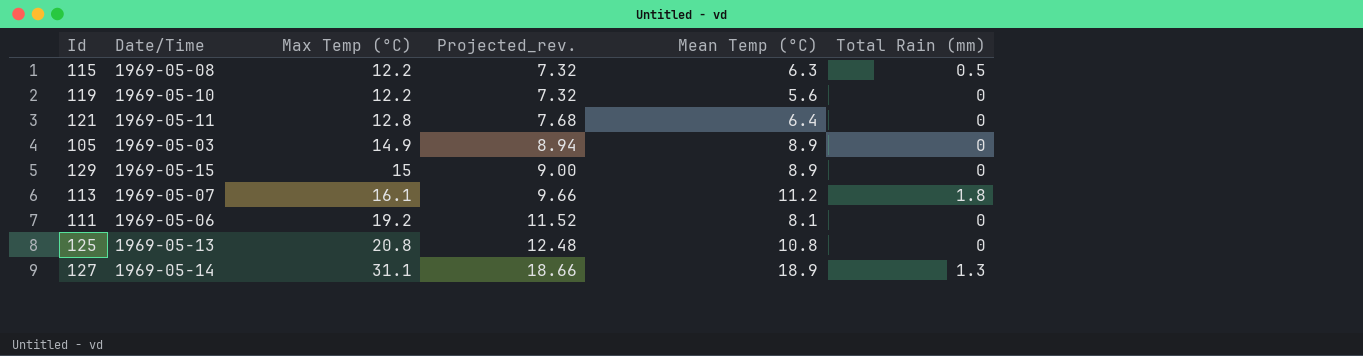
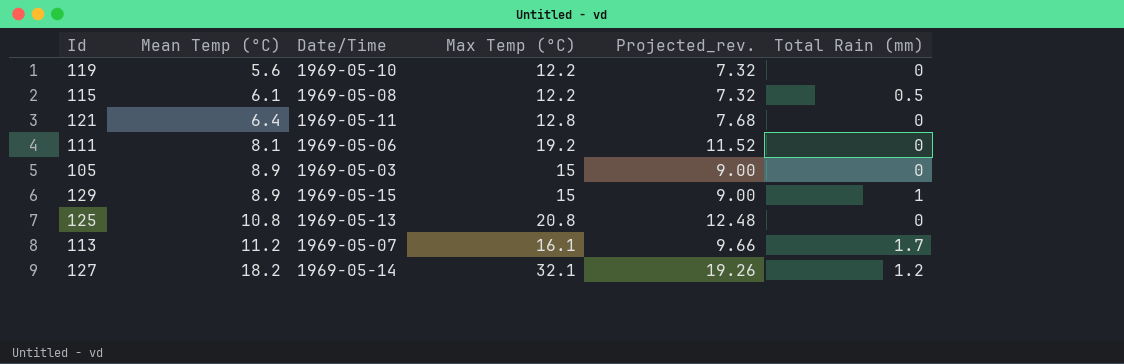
row order: Max Temp (°C) ascending -> Mean Temp (°C) ascending
column Mean Temp (°C) | position: 5 -> 2
115 | Mean Temp (°C): 6.3 -> 6.1
105 | Max Temp (°C): 14.9 -> 15
105 | Projected_rev.: 8.94 -> 9.00
129 | Total Rain (mm): 0 -> 1
113 | Total Rain (mm): 1.8 -> 1.7
127 | Mean Temp (°C): 18.9 -> 18.2
127 | Max Temp (°C): 31.1 -> 32.1
127 | Projected_rev.: 18.66 -> 19.26
127 | Total Rain (mm): 1.3 -> 1.2

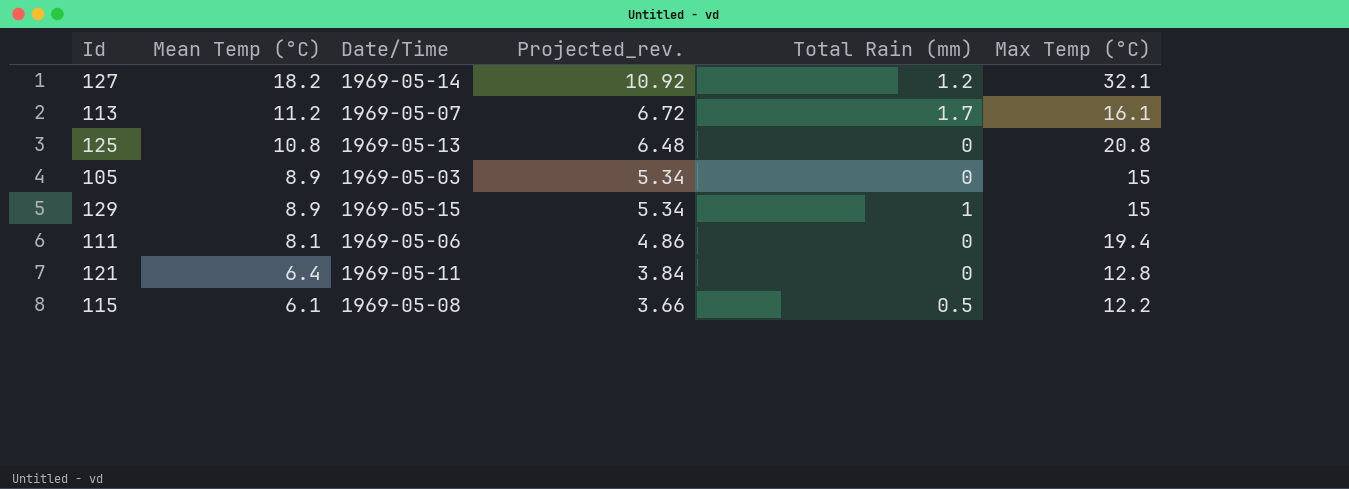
row order: Mean Temp (°C) ascending -> Mean Temp (°C) descending
column Projected_rev. | formula: [Max Temp (°C)] * 0.6 -> [Mean Temp (°C)] * 0.6
column Max Temp (°C) | position: 4 -> 6
row 119: 5.6 | 1969-05-10 | 12.2 | 7.32 | 0 -> none
111 | Max Temp (°C): 19.2 -> 19.4

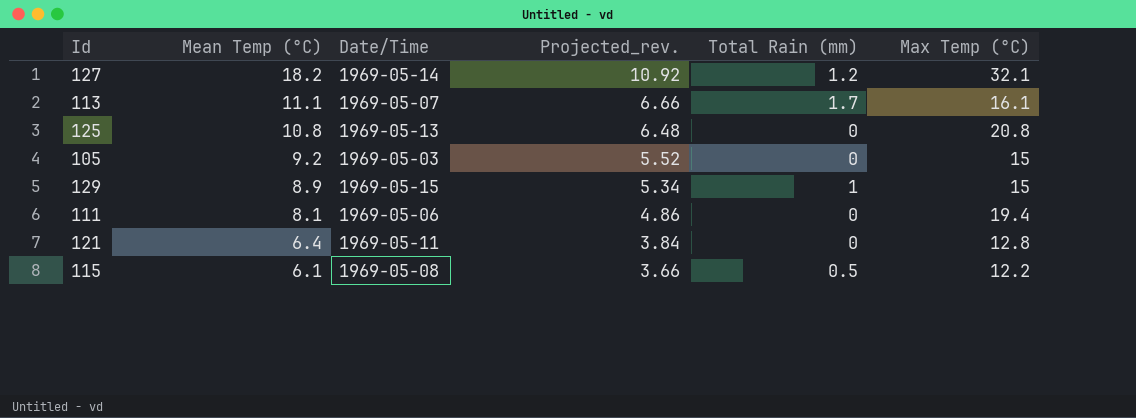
113 | Mean Temp (°C): 11.2 -> 11.1
113 | Projected_rev.: 6.72 -> 6.66
105 | Mean Temp (°C): 8.9 -> 9.2
105 | Projected_rev.: 5.34 -> 5.52

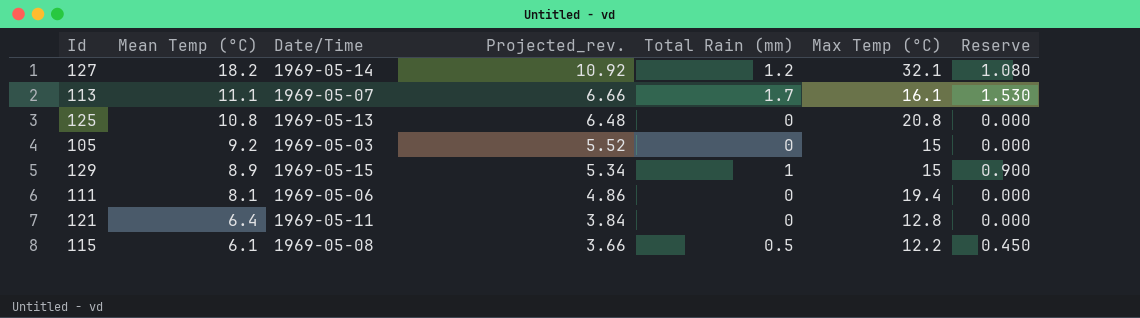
column Reserve | formula: none -> [Total Rain (mm)] * 0.9

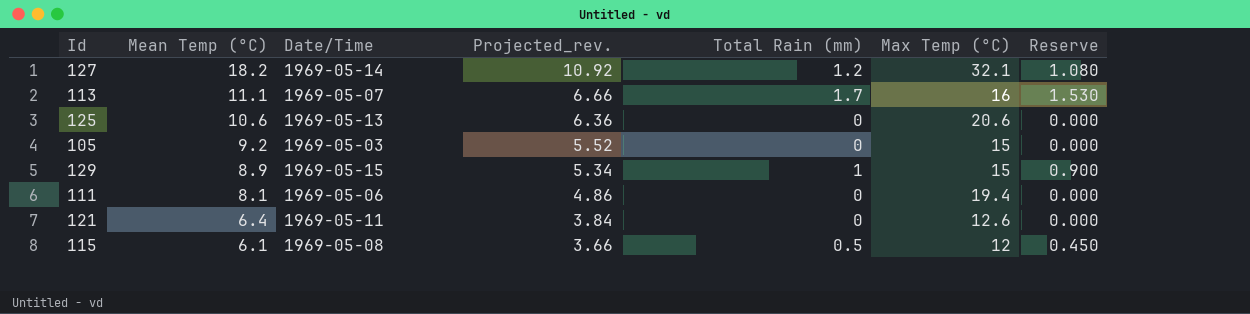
113 | Max Temp (°C): 16.1 -> 16
125 | Mean Temp (°C): 10.8 -> 10.6
125 | Projected_rev.: 6.48 -> 6.36
125 | Max Temp (°C): 20.8 -> 20.6
121 | Max Temp (°C): 12.8 -> 12.6
115 | Max Temp (°C): 12.2 -> 12

